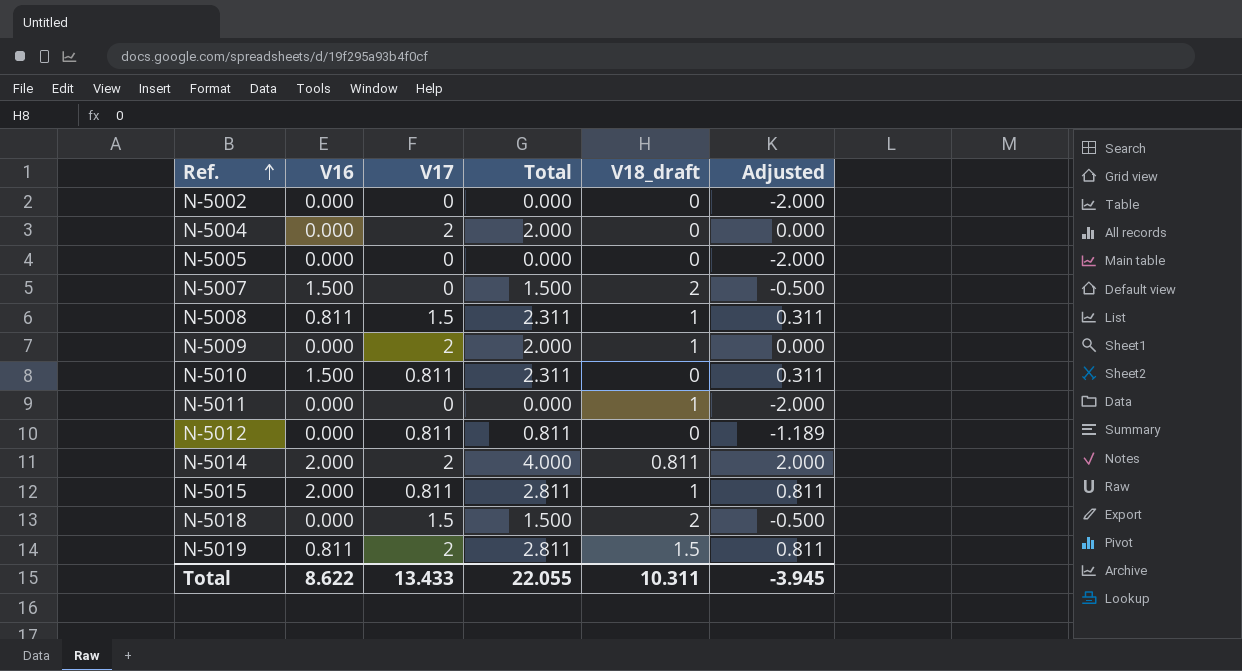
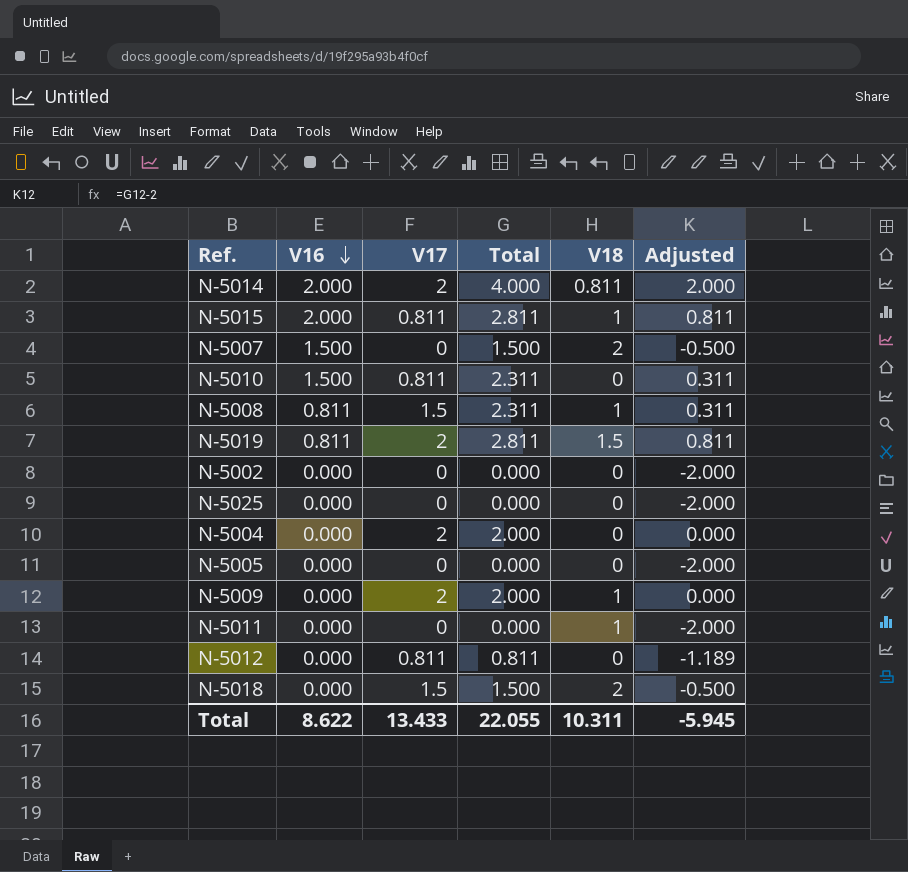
row order: Ref. ascending -> V16 descending
column name: V18_draft -> V18
row N-5025: none -> 0.000 | 0 | 0.000 | 0 | -2.000
Total | Adjusted: -3.945 -> -5.945

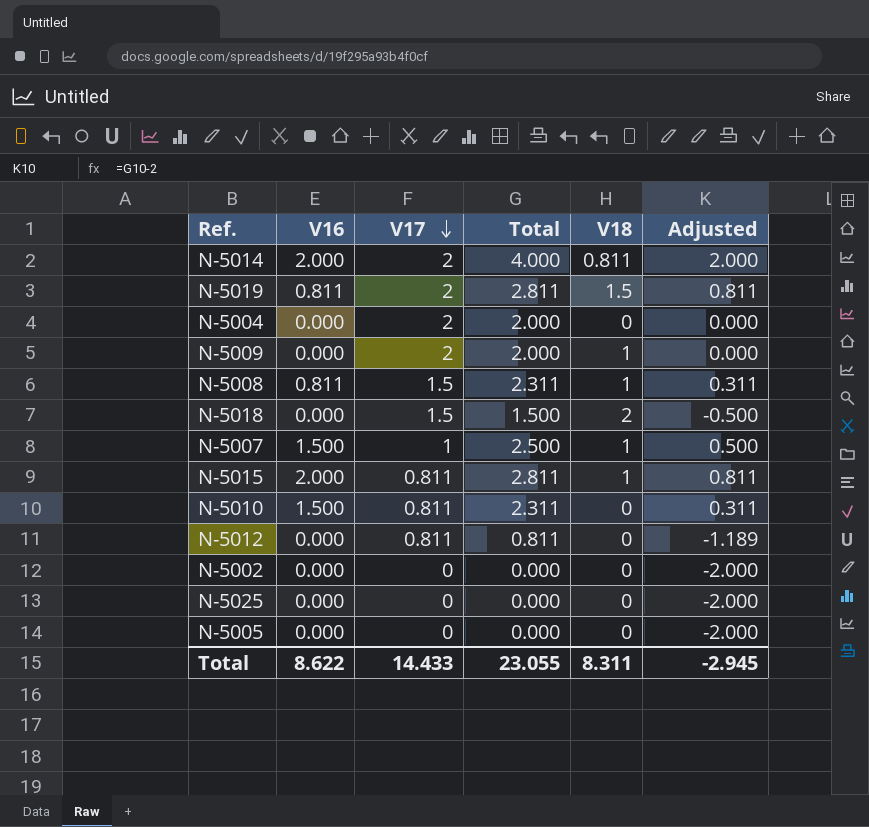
row order: V16 descending -> V17 descending
row N-5011: 0.000 | 0 | 0.000 | 1 | -2.000 -> none
N-5007 | V17: 0 -> 1
N-5007 | Total: 1.500 -> 2.500
N-5007 | V18: 2 -> 1
N-5007 | Adjusted: -0.500 -> 0.500
Total | V17: 13.433 -> 14.433
Total | Total: 22.055 -> 23.055
Total | V18: 10.311 -> 8.311
Total | Adjusted: -5.945 -> -2.945

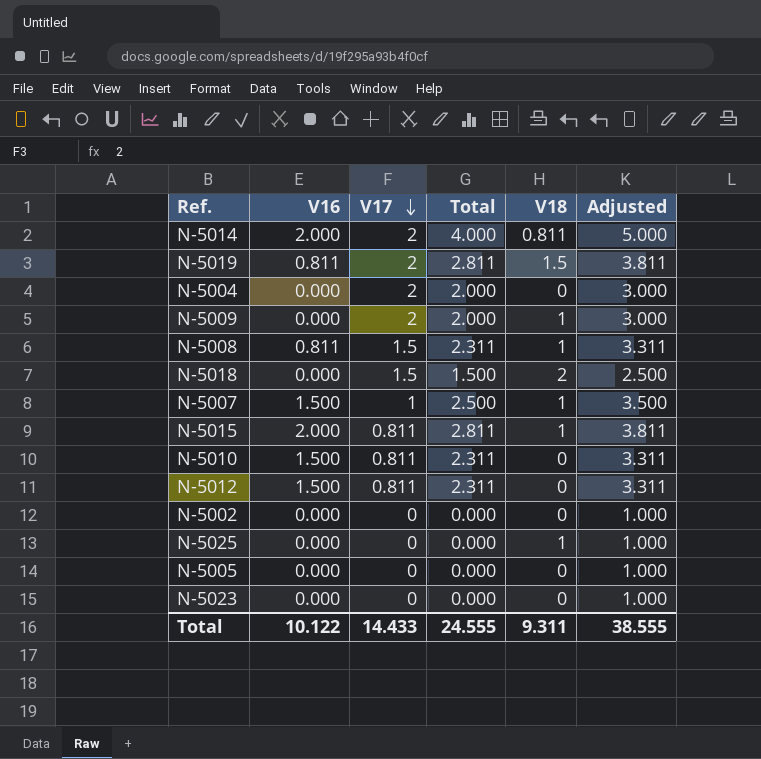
column Adjusted | formula: [Total] - 2 -> [Total] + 1
N-5012 | V16: 0.000 -> 1.500
N-5012 | Total: 0.811 -> 2.311
N-5025 | V18: 0 -> 1
row N-5023: none -> 0.000 | 0 | 0.000 | 0 | 1.000
Total | V16: 8.622 -> 10.122
Total | Total: 23.055 -> 24.555
Total | V18: 8.311 -> 9.311
Total | Adjusted: -2.945 -> 38.555

